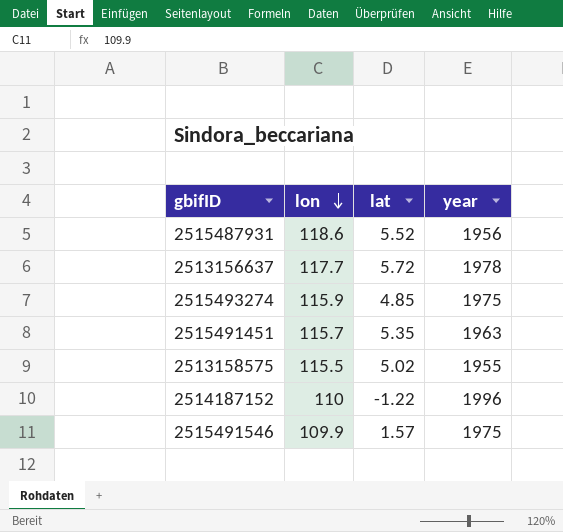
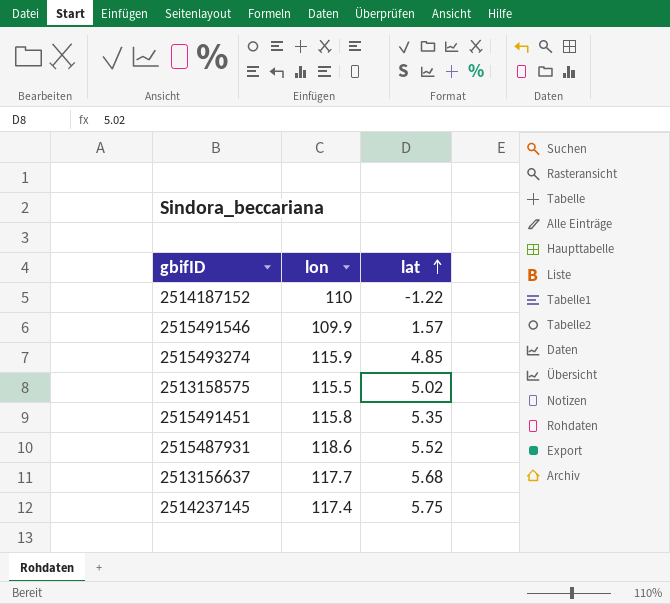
row order: lon descending -> lat ascending
column year | position: 4 -> none
2515491451 | lon: 115.7 -> 115.8
2513156637 | lat: 5.72 -> 5.68
row 2514237145: none -> 117.4 | 5.75

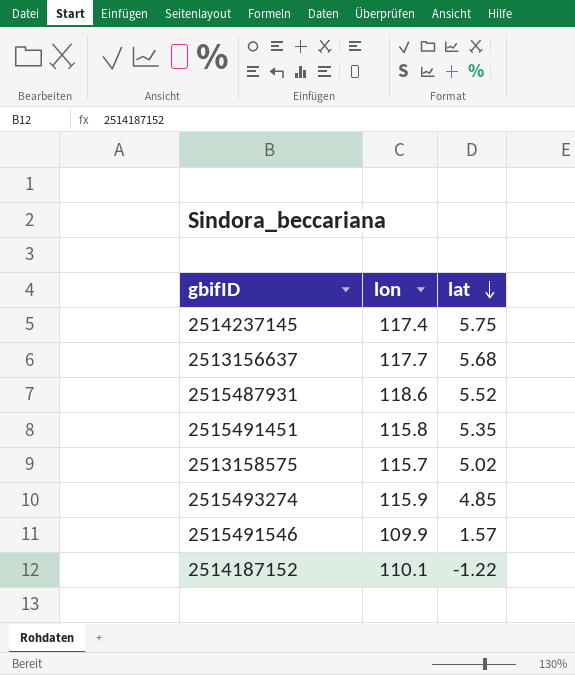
row order: lat ascending -> lat descending
2513158575 | lon: 115.5 -> 115.7
2514187152 | lon: 110 -> 110.1

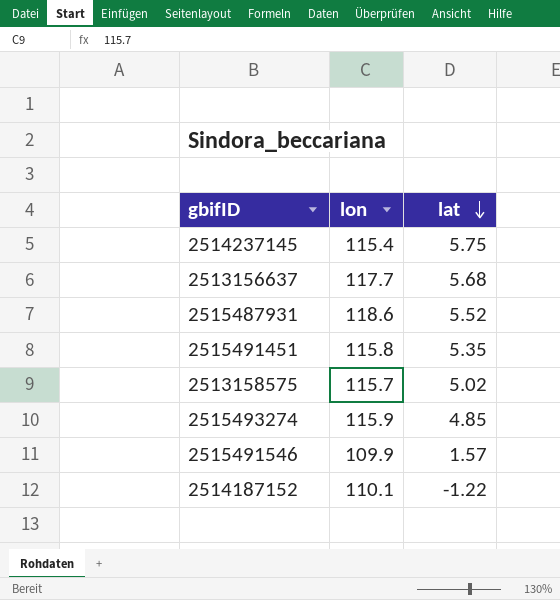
2514237145 | lon: 117.4 -> 115.4

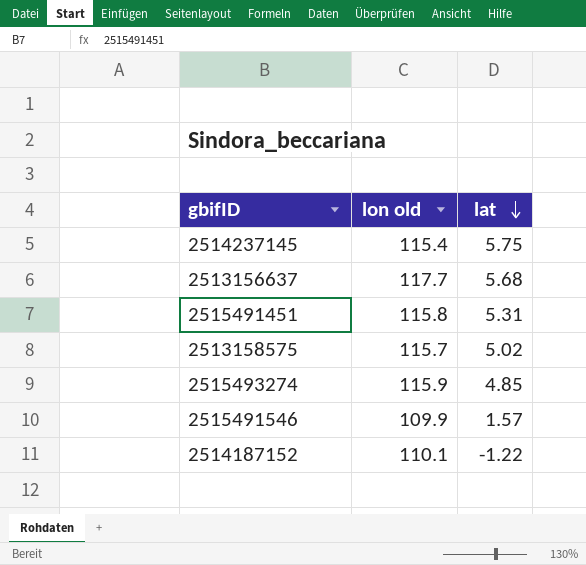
column name: lon -> lon old
row 2515487931: 118.6 | 5.52 -> none
2515491451 | lat: 5.35 -> 5.31

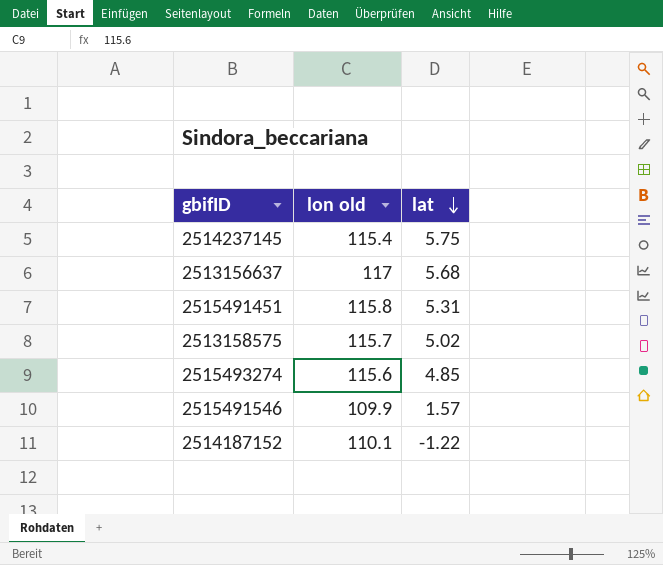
2513156637 | lon old: 117.7 -> 117
2515493274 | lon old: 115.9 -> 115.6

